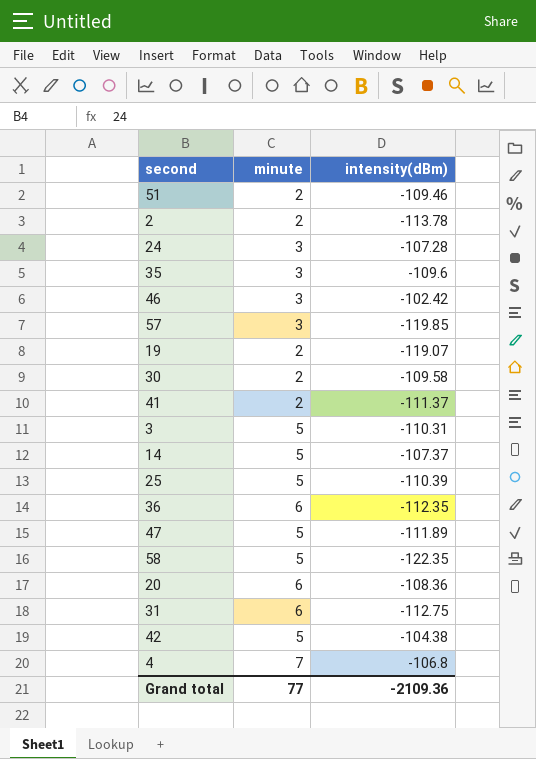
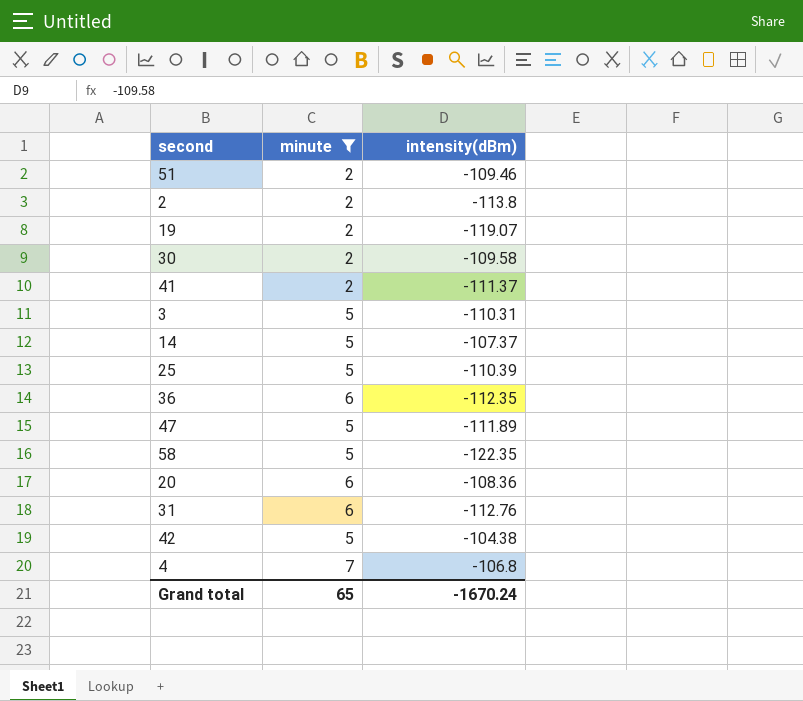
filter: none -> minute != 3
2 | intensity(dBm): -113.78 -> -113.8
31 | intensity(dBm): -112.75 -> -112.76
Grand total | minute: 77 -> 65
Grand total | intensity(dBm): -2109.36 -> -1670.24

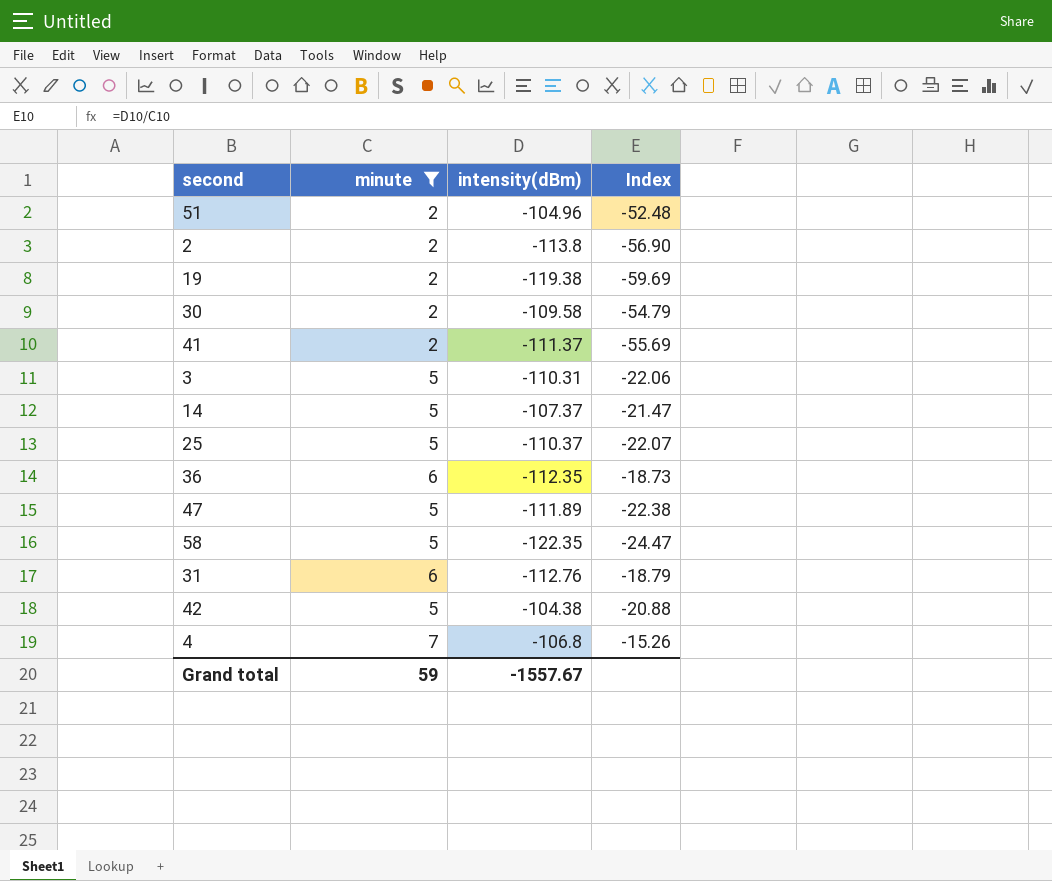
column Index | formula: none -> [intensity(dBm)] / [minute]
row 20: 6 | -108.36 -> none
51 | intensity(dBm): -109.46 -> -104.96
19 | intensity(dBm): -119.07 -> -119.38
25 | intensity(dBm): -110.39 -> -110.37
Grand total | minute: 65 -> 59
Grand total | intensity(dBm): -1670.24 -> -1557.67

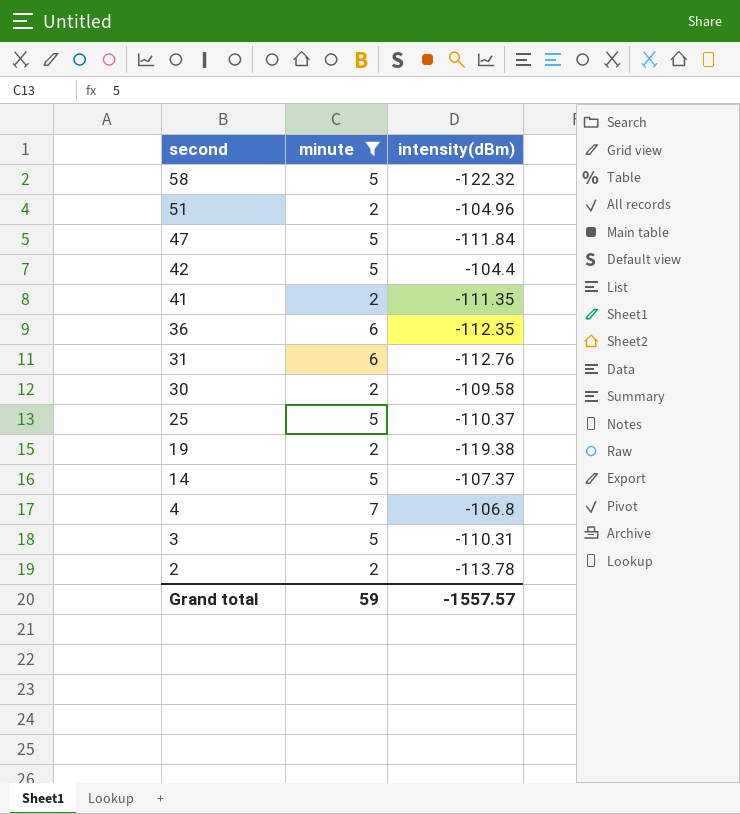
row order: none -> second descending
column Index | formula: [intensity(dBm)] / [minute] -> none
58 | intensity(dBm): -122.35 -> -122.32
47 | intensity(dBm): -111.89 -> -111.84
42 | intensity(dBm): -104.38 -> -104.4
41 | intensity(dBm): -111.37 -> -111.35
2 | intensity(dBm): -113.8 -> -113.78
Grand total | intensity(dBm): -1557.67 -> -1557.57

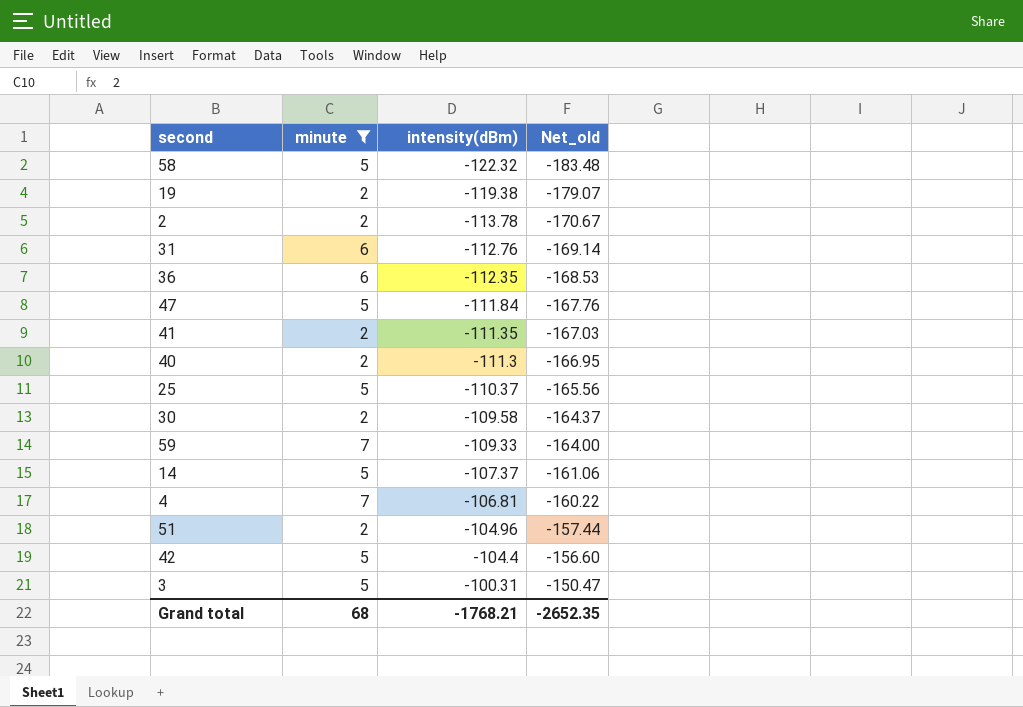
row order: second descending -> intensity(dBm) ascending
column Net_old | formula: none -> [intensity(dBm)] * 1.5
row 40: none -> 2 | -111.3 | -166.95
row 59: none -> 7 | -109.33 | -164.00
4 | intensity(dBm): -106.8 -> -106.81
3 | intensity(dBm): -110.31 -> -100.31
Grand total | minute: 59 -> 68
Grand total | intensity(dBm): -1557.57 -> -1768.21

